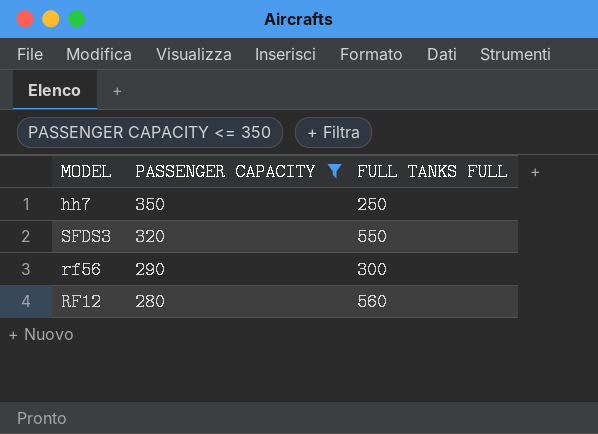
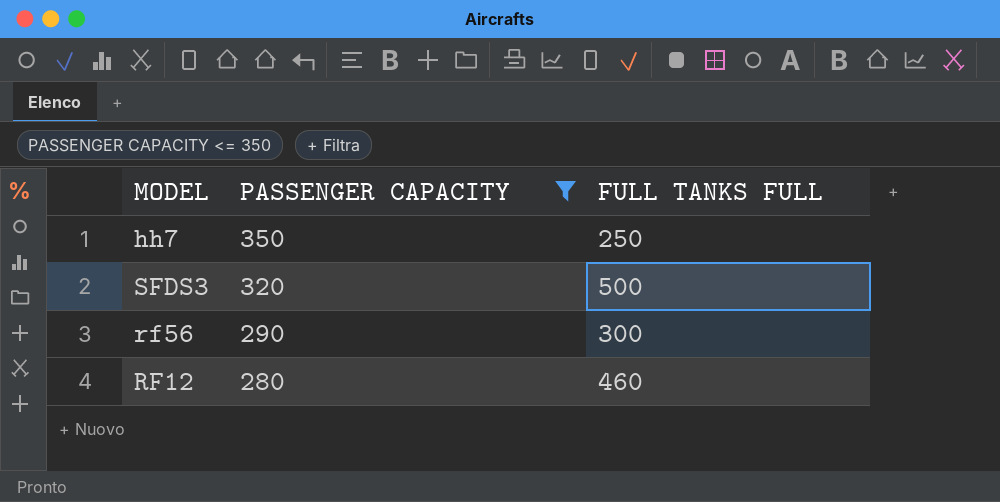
SFDS3 | FULL TANKS FULL: 550 -> 500
RF12 | FULL TANKS FULL: 560 -> 460

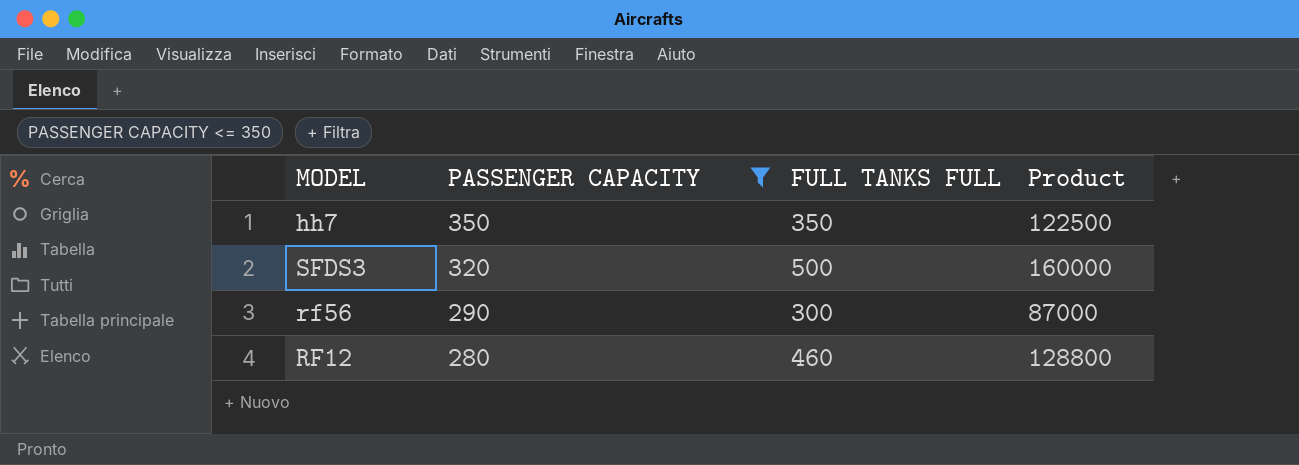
column Product | formula: none -> [PASSENGER CAPACITY] * [FULL TANKS FULL]
hh7 | FULL TANKS FULL: 250 -> 350

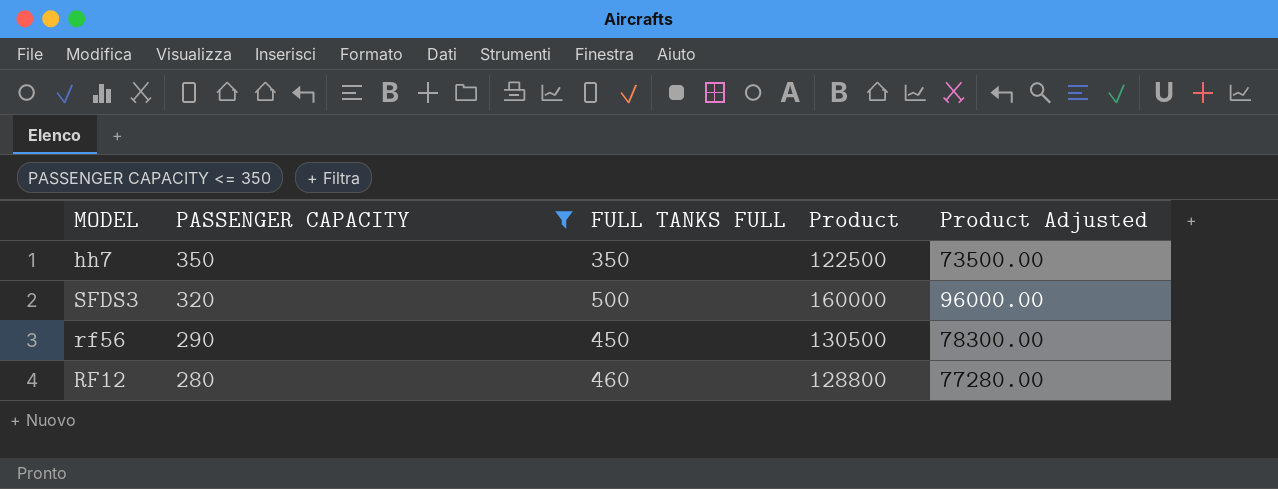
column Product Adjusted | formula: none -> [Product] * 0.6
rf56 | FULL TANKS FULL: 300 -> 450
rf56 | Product: 87000 -> 130500

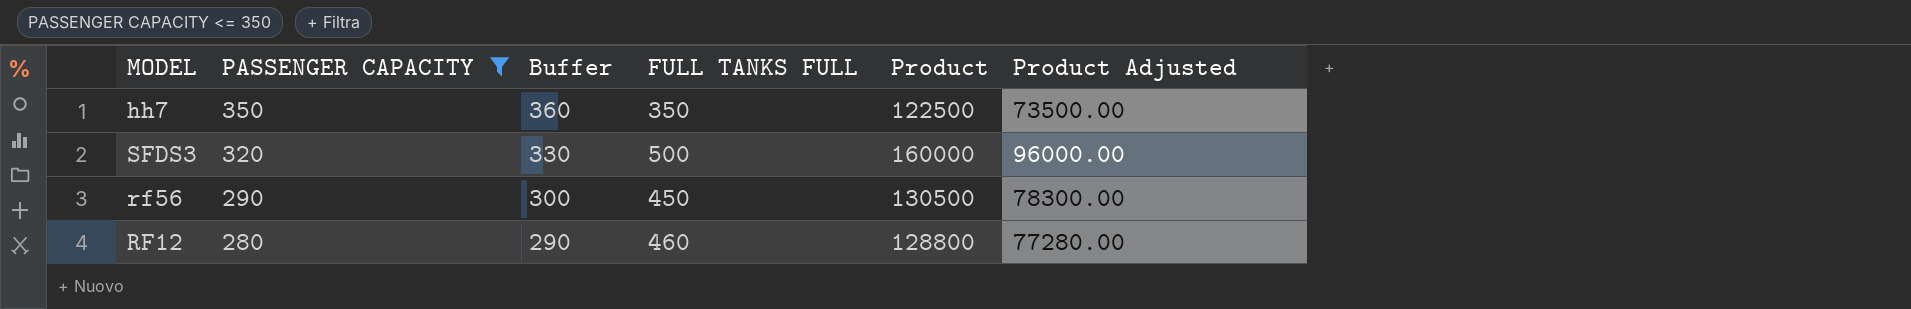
column Buffer | formula: none -> [PASSENGER CAPACITY] + 10

